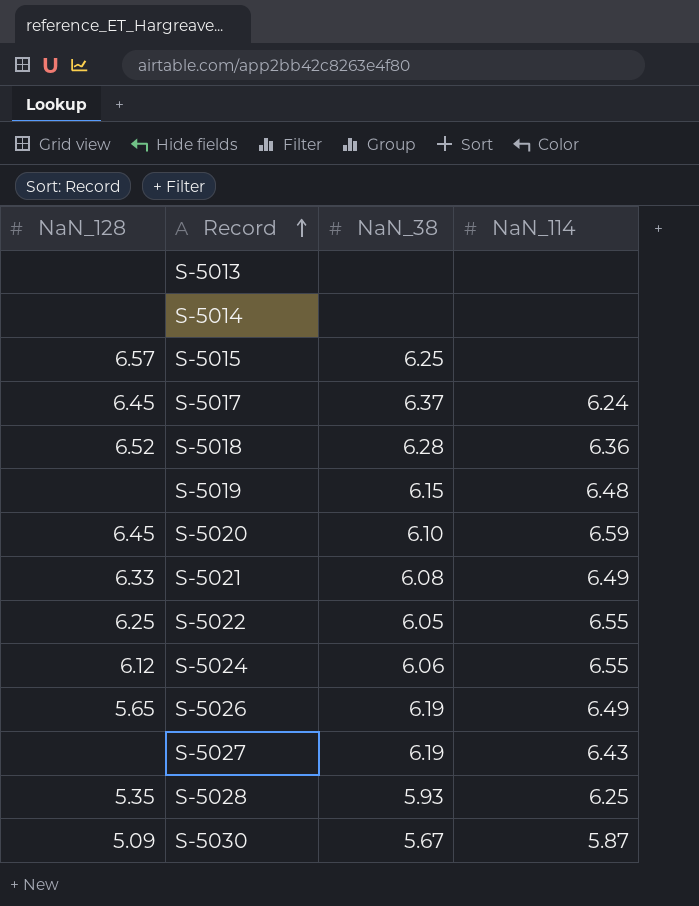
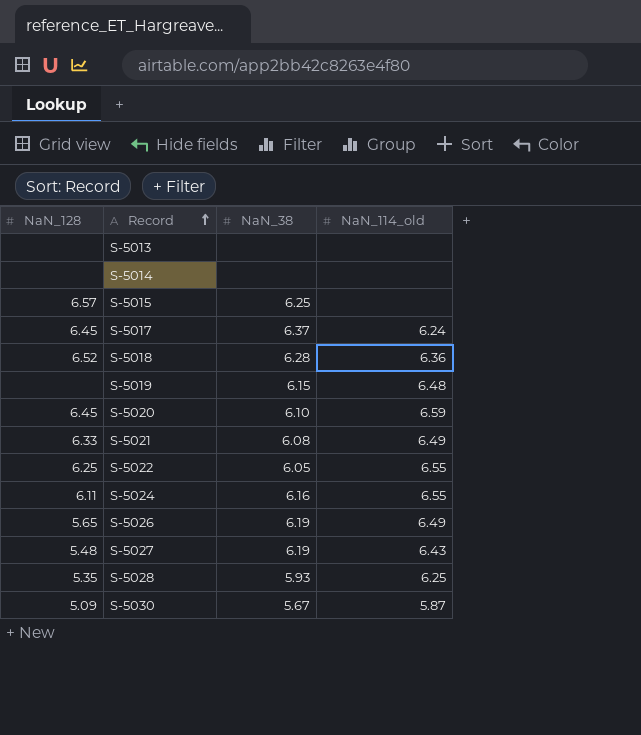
column name: NaN_114 -> NaN_114_old
S-5024 | NaN_128: 6.12 -> 6.11
S-5024 | NaN_38: 6.06 -> 6.16
S-5027 | NaN_128: none -> 5.48

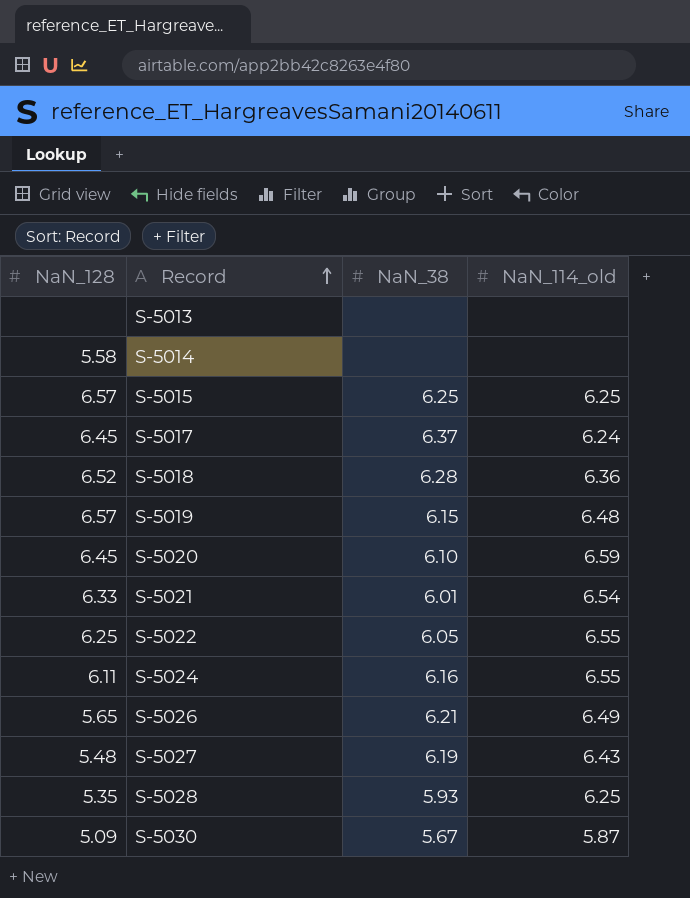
S-5014 | NaN_128: none -> 5.58
S-5015 | NaN_114_old: none -> 6.25
S-5019 | NaN_128: none -> 6.57
S-5021 | NaN_38: 6.08 -> 6.01
S-5021 | NaN_114_old: 6.49 -> 6.54
S-5026 | NaN_38: 6.19 -> 6.21

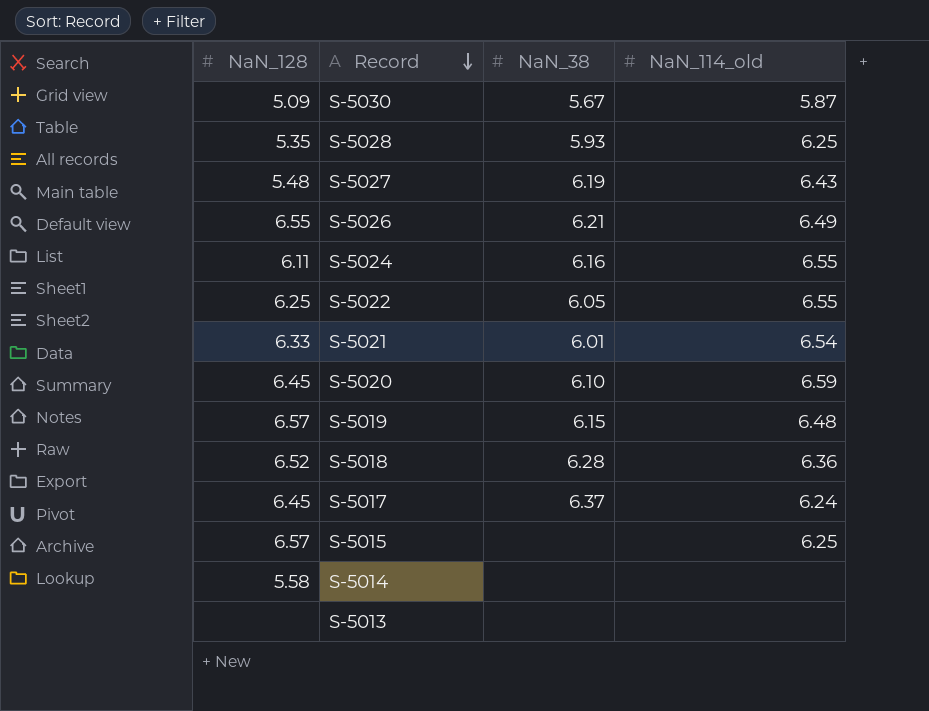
row order: Record ascending -> Record descending
S-5026 | NaN_128: 5.65 -> 6.55
S-5015 | NaN_38: 6.25 -> none

